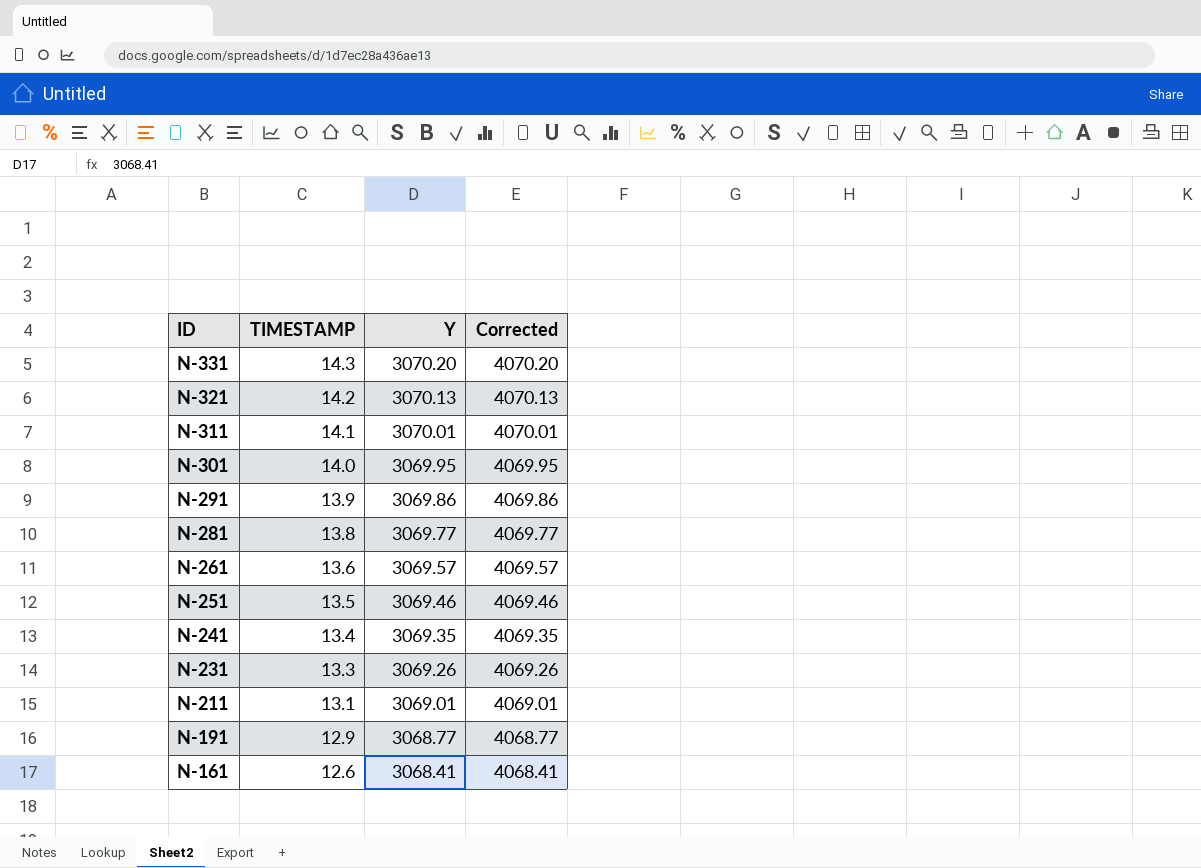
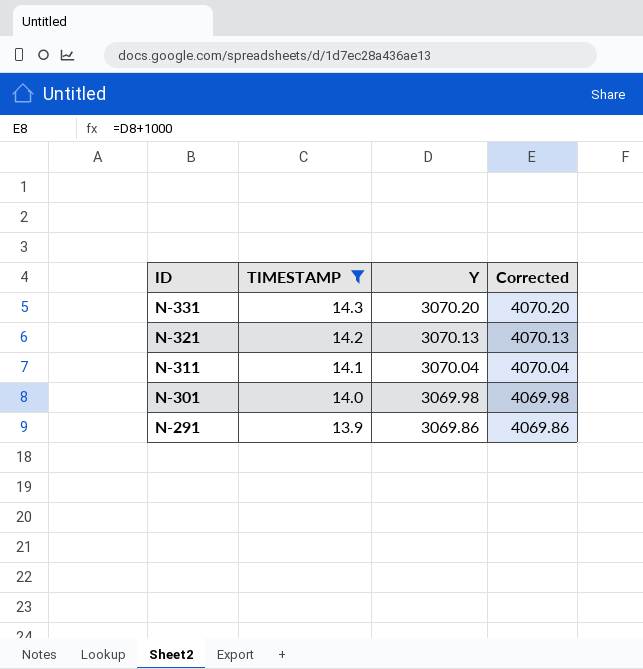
filter: none -> TIMESTAMP >= 13.9
N-311 | Y: 3070.01 -> 3070.04
N-311 | Corrected: 4070.01 -> 4070.04
N-301 | Y: 3069.95 -> 3069.98
N-301 | Corrected: 4069.95 -> 4069.98

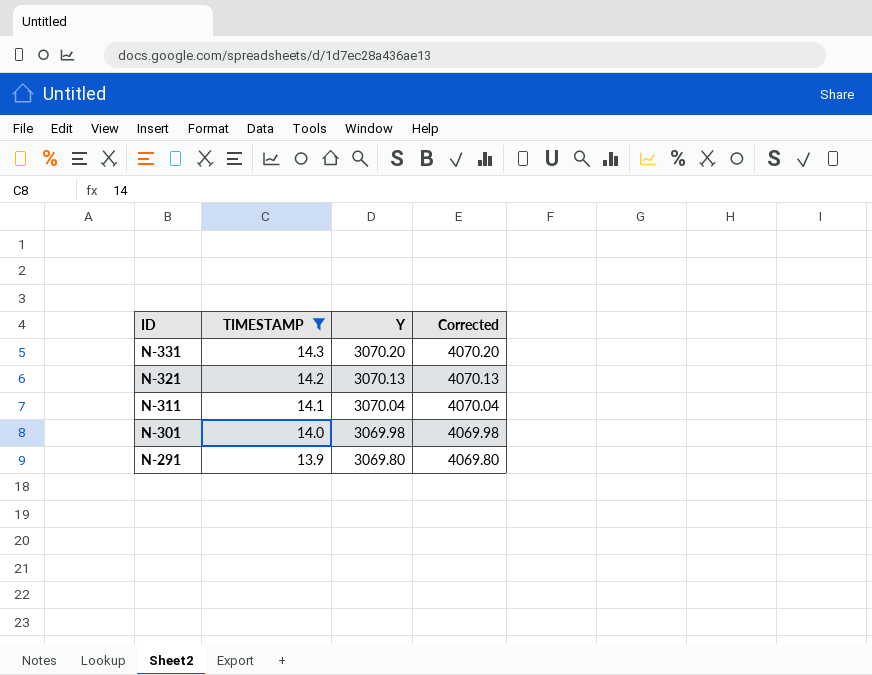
N-291 | Y: 3069.86 -> 3069.80
N-291 | Corrected: 4069.86 -> 4069.80

